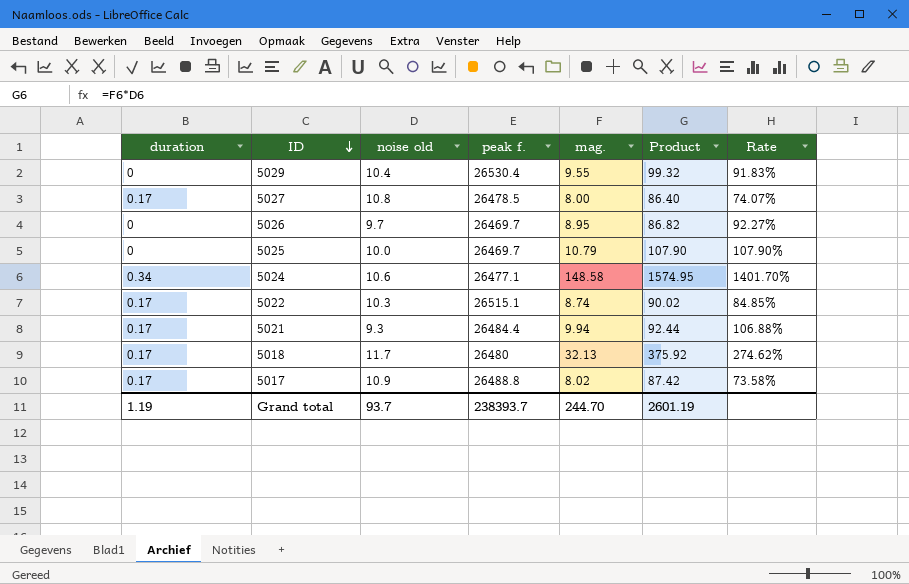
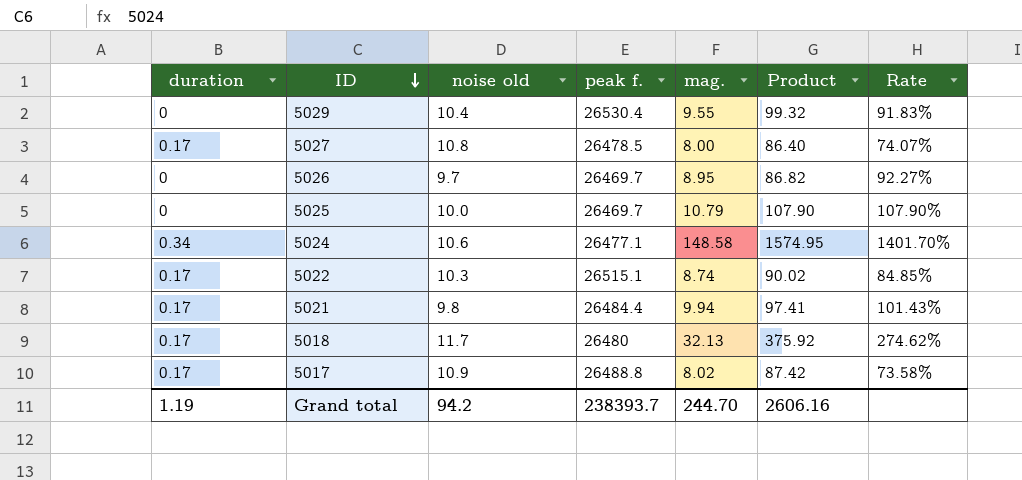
5021 | noise old: 9.3 -> 9.8
5021 | Product: 92.44 -> 97.41
5021 | Rate: 106.88% -> 101.43%
Grand total | noise old: 93.7 -> 94.2
Grand total | Product: 2601.19 -> 2606.16

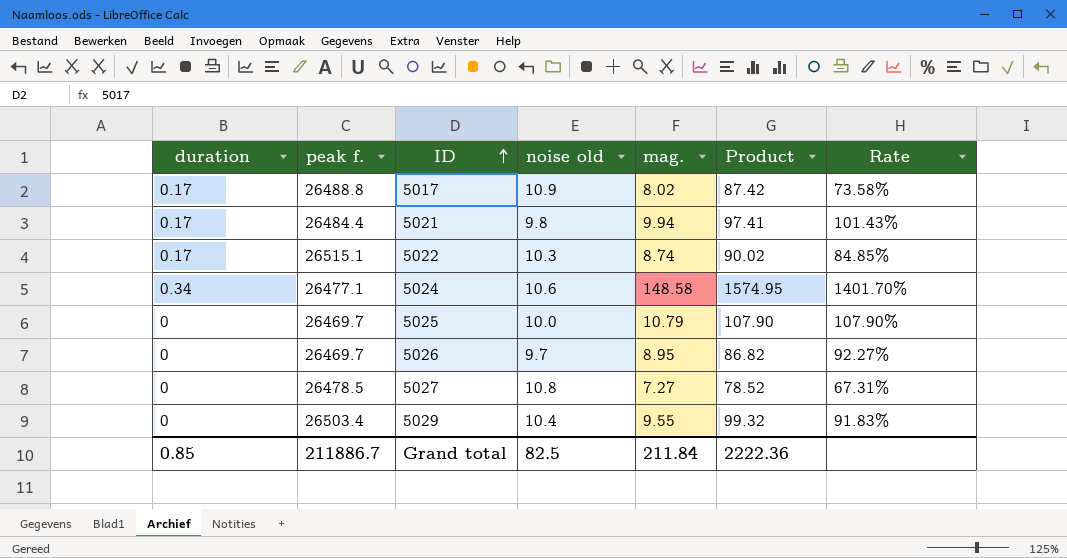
row order: ID descending -> ID ascending
column peak f. | position: 4 -> 2
row 5018: 0.17 | 11.7 | 26480 | 32.13 | 375.92 | 274.62% -> none
5027 | duration: 0.17 -> 0
5027 | mag.: 8.00 -> 7.27
5027 | Product: 86.40 -> 78.52
5027 | Rate: 74.07% -> 67.31%
5029 | peak f.: 26530.4 -> 26503.4
Grand total | duration: 1.19 -> 0.85
Grand total | peak f.: 238393.7 -> 211886.7
Grand total | noise old: 94.2 -> 82.5
Grand total | mag.: 244.70 -> 211.84
Grand total | Product: 2606.16 -> 2222.36

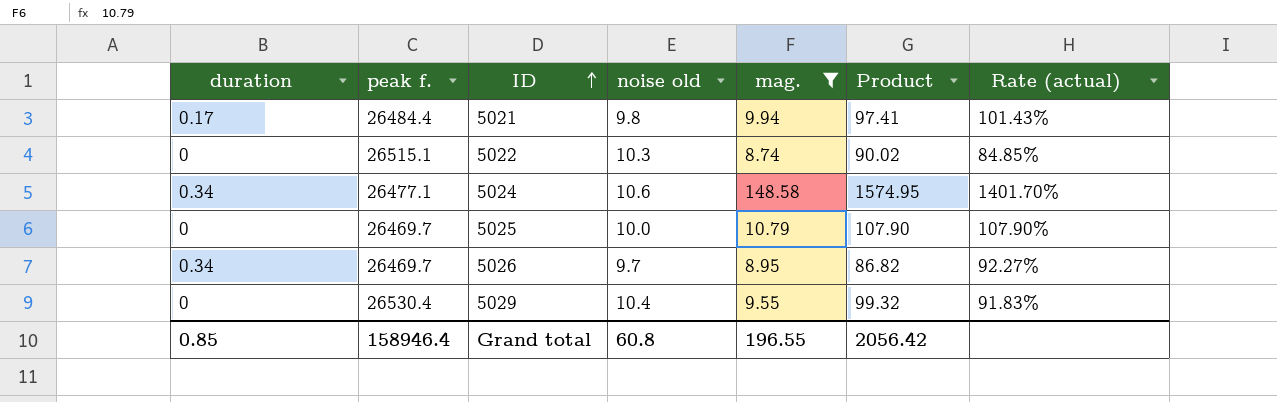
filter: none -> mag. >= 8.74
column name: Rate -> Rate (actual)
5022 | duration: 0.17 -> 0
5026 | duration: 0 -> 0.34
5029 | peak f.: 26503.4 -> 26530.4
Grand total | peak f.: 211886.7 -> 158946.4
Grand total | noise old: 82.5 -> 60.8
Grand total | mag.: 211.84 -> 196.55
Grand total | Product: 2222.36 -> 2056.42

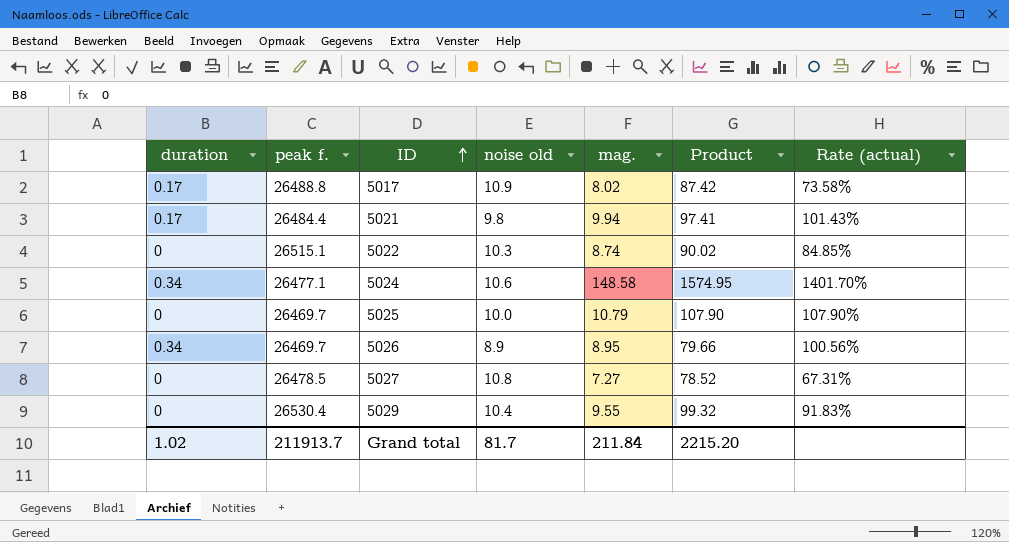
filter: mag. >= 8.74 -> none
5026 | noise old: 9.7 -> 8.9
5026 | Product: 86.82 -> 79.66
5026 | Rate (actual): 92.27% -> 100.56%
Grand total | duration: 0.85 -> 1.02
Grand total | peak f.: 158946.4 -> 211913.7
Grand total | noise old: 60.8 -> 81.7
Grand total | mag.: 196.55 -> 211.84
Grand total | Product: 2056.42 -> 2215.20

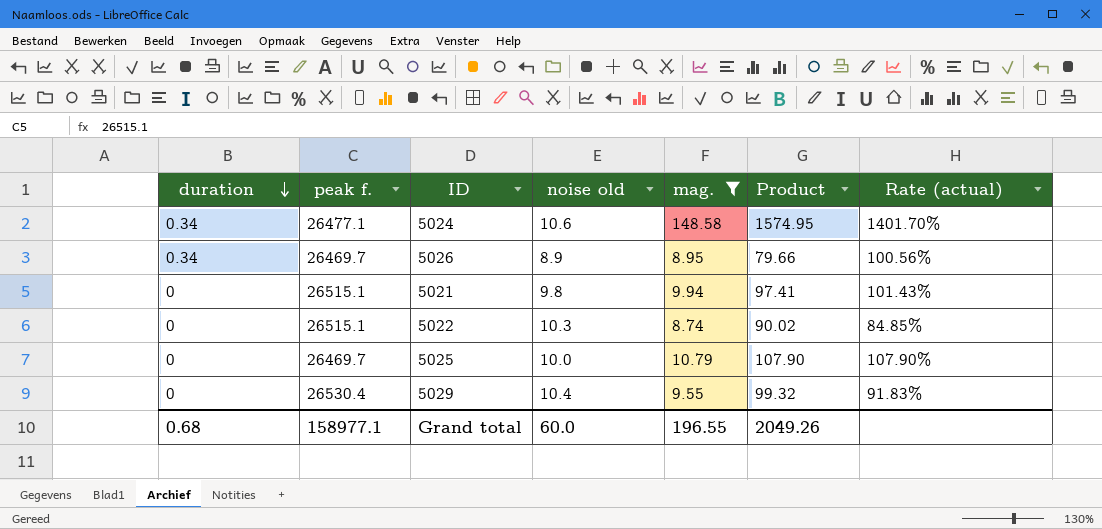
filter: none -> mag. >= 8.74
row order: ID ascending -> duration descending
5021 | duration: 0.17 -> 0
5021 | peak f.: 26484.4 -> 26515.1
Grand total | duration: 1.02 -> 0.68
Grand total | peak f.: 211913.7 -> 158977.1
Grand total | noise old: 81.7 -> 60.0
Grand total | mag.: 211.84 -> 196.55
Grand total | Product: 2215.20 -> 2049.26

